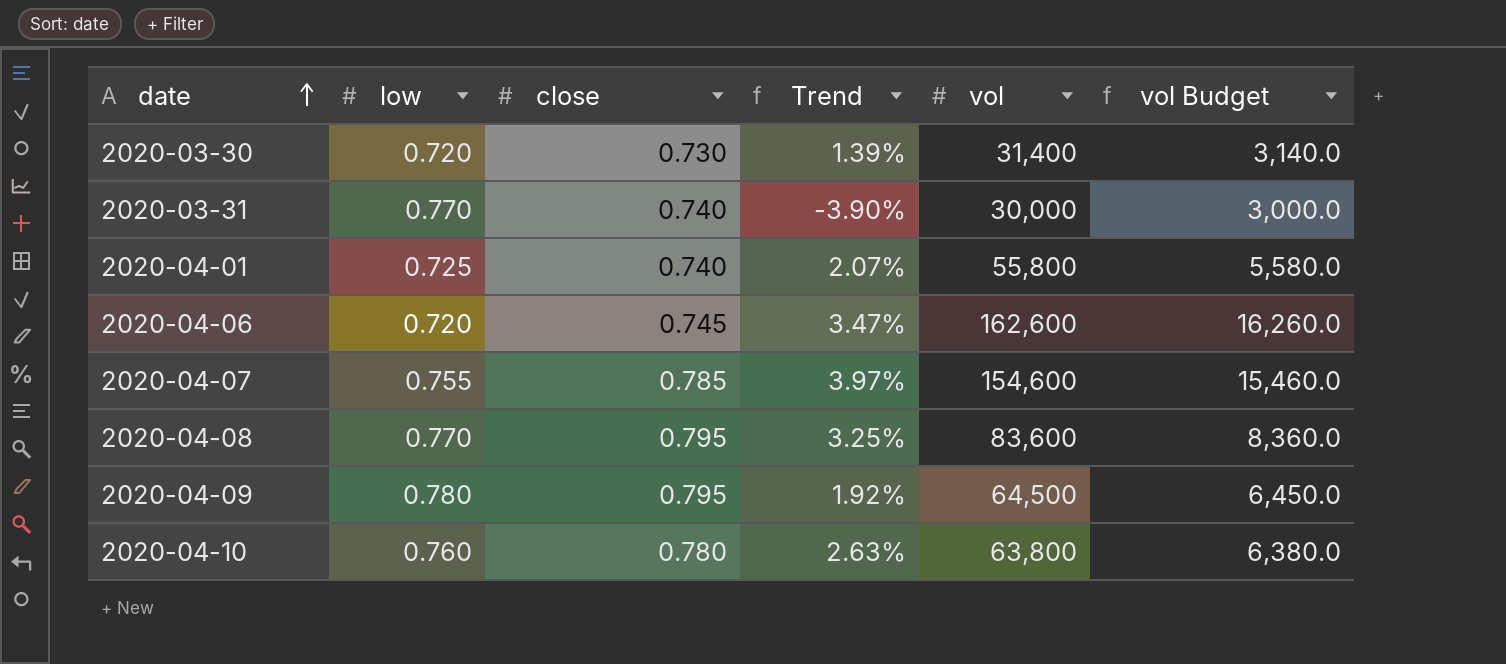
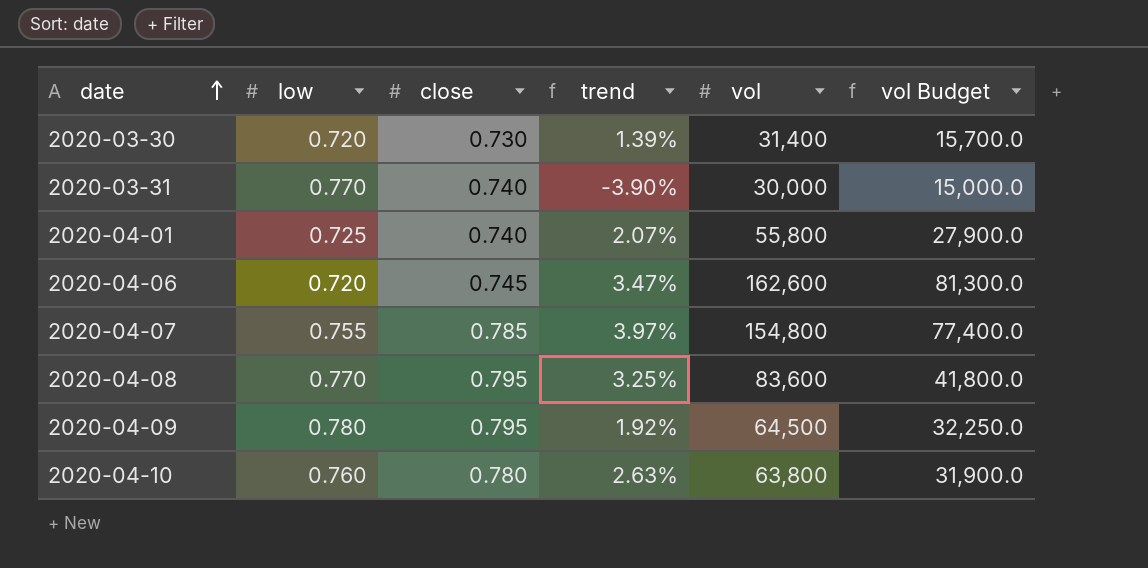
column name: Trend -> trend
column vol Budget | formula: [vol] * 0.1 -> [vol] * 0.5
2020-04-07 | vol: 154,600 -> 154,800

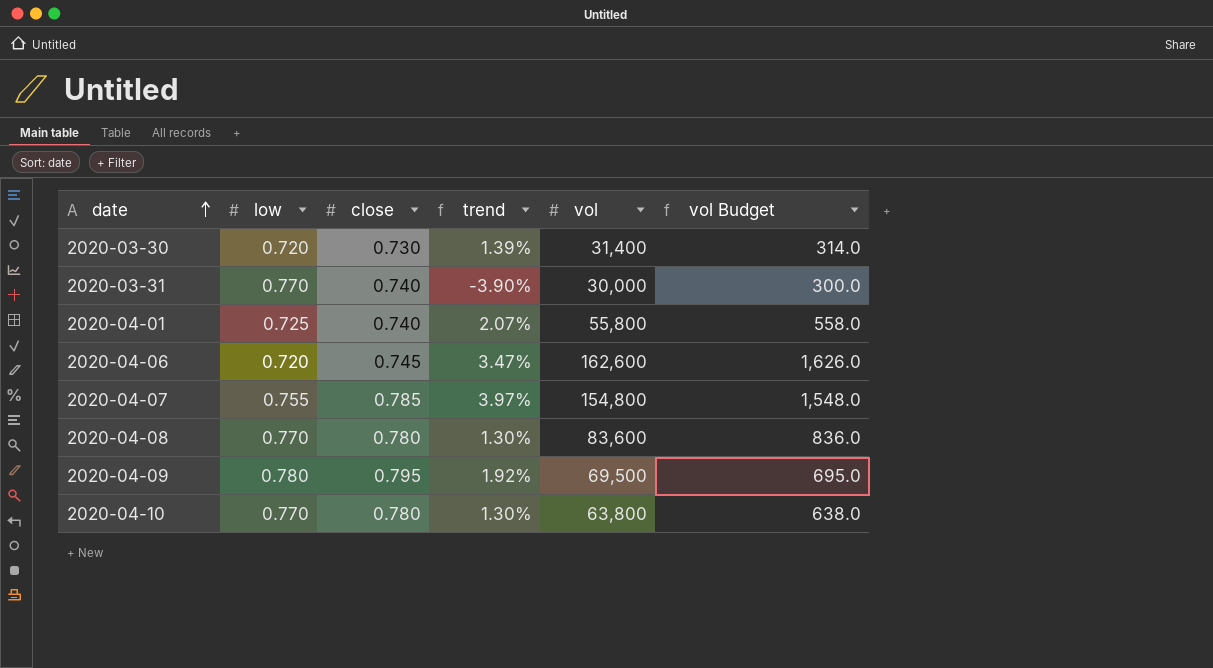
column vol Budget | formula: [vol] * 0.5 -> [vol] * 0.01
2020-04-08 | close: 0.795 -> 0.780
2020-04-08 | trend: 3.25% -> 1.30%
2020-04-09 | vol: 64,500 -> 69,500
2020-04-10 | low: 0.760 -> 0.770
2020-04-10 | trend: 2.63% -> 1.30%

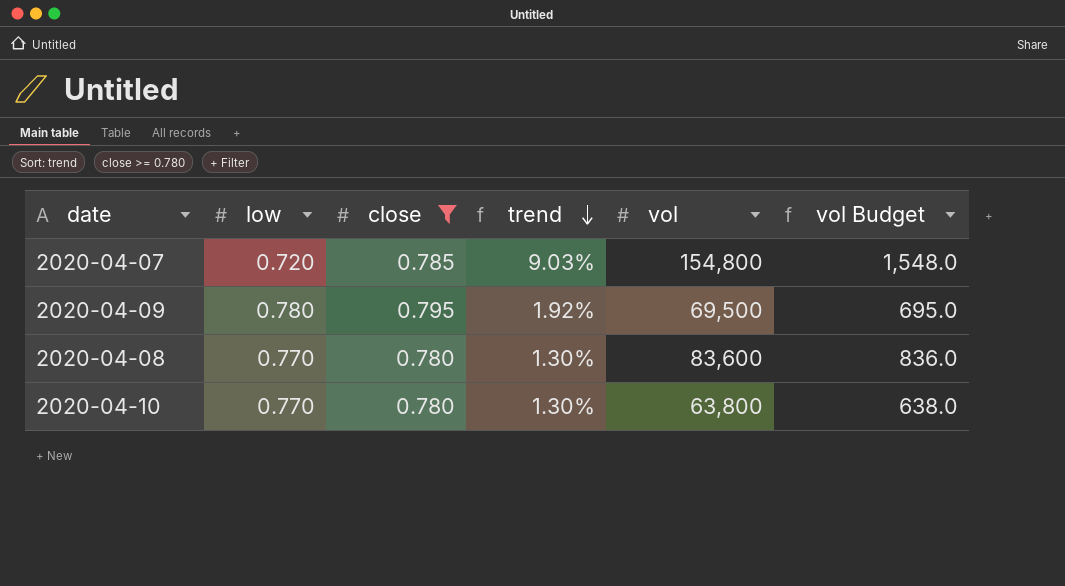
filter: none -> close >= 0.780
row order: date ascending -> trend descending
2020-04-07 | low: 0.755 -> 0.720
2020-04-07 | trend: 3.97% -> 9.03%

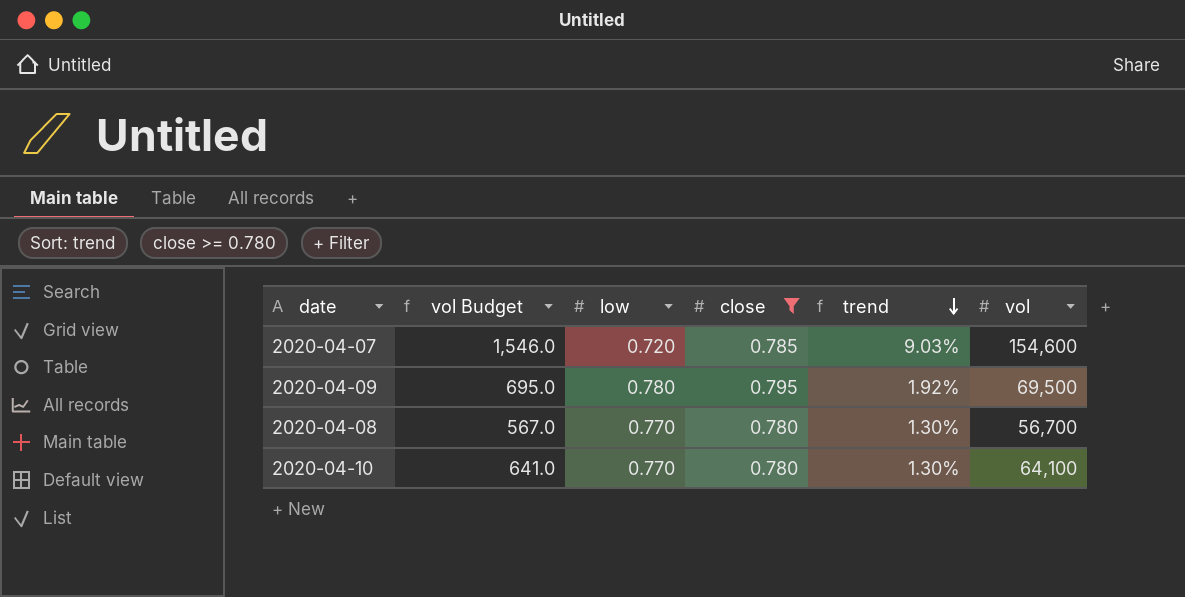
column vol Budget | position: 6 -> 2
2020-04-07 | vol Budget: 1,548.0 -> 1,546.0
2020-04-07 | vol: 154,800 -> 154,600
2020-04-08 | vol Budget: 836.0 -> 567.0
2020-04-08 | vol: 83,600 -> 56,700
2020-04-10 | vol Budget: 638.0 -> 641.0
2020-04-10 | vol: 63,800 -> 64,100

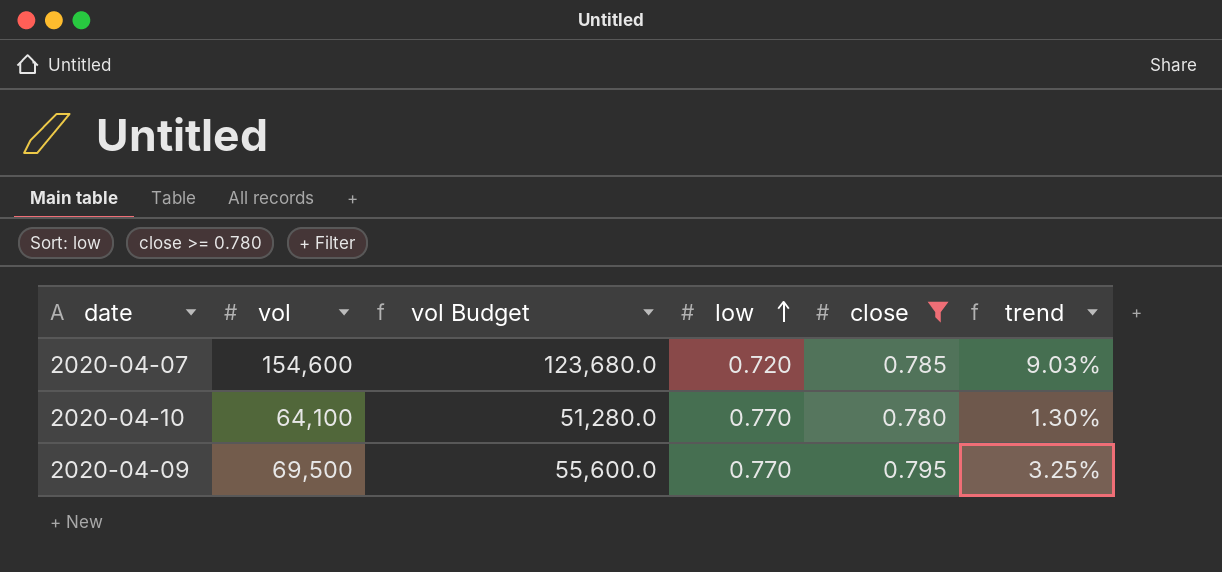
row order: trend descending -> low ascending
column vol | position: 6 -> 2
column vol Budget | formula: [vol] * 0.01 -> [vol] * 0.8
row 2020-04-08: 567.0 | 0.770 | 0.780 | 1.30% | 56,700 -> none
2020-04-09 | low: 0.780 -> 0.770
2020-04-09 | trend: 1.92% -> 3.25%

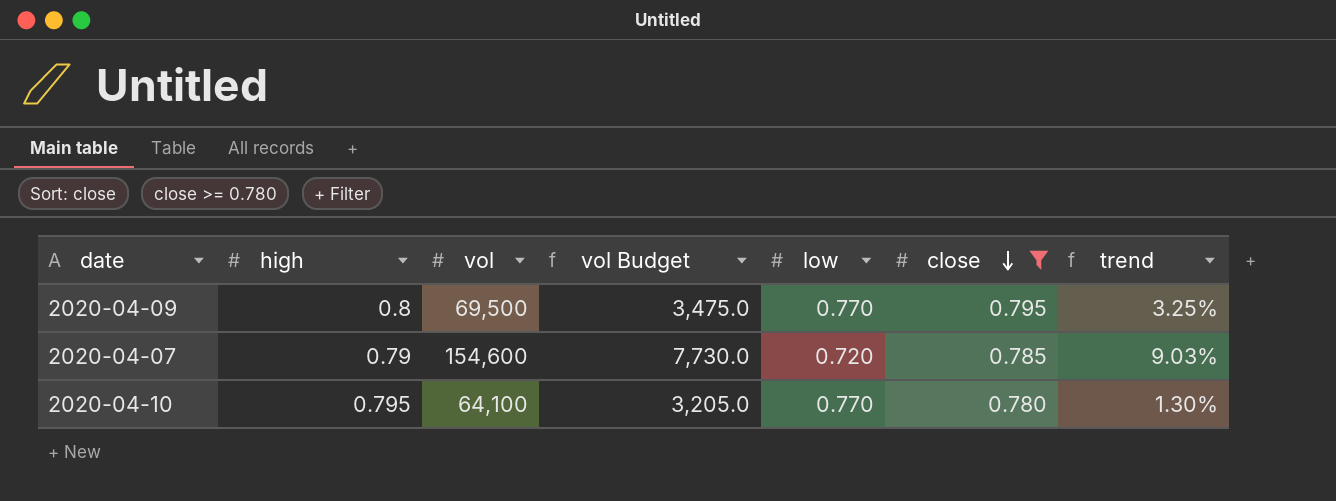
row order: low ascending -> close descending
column high | position: none -> 2
column vol Budget | formula: [vol] * 0.8 -> [vol] * 0.05

